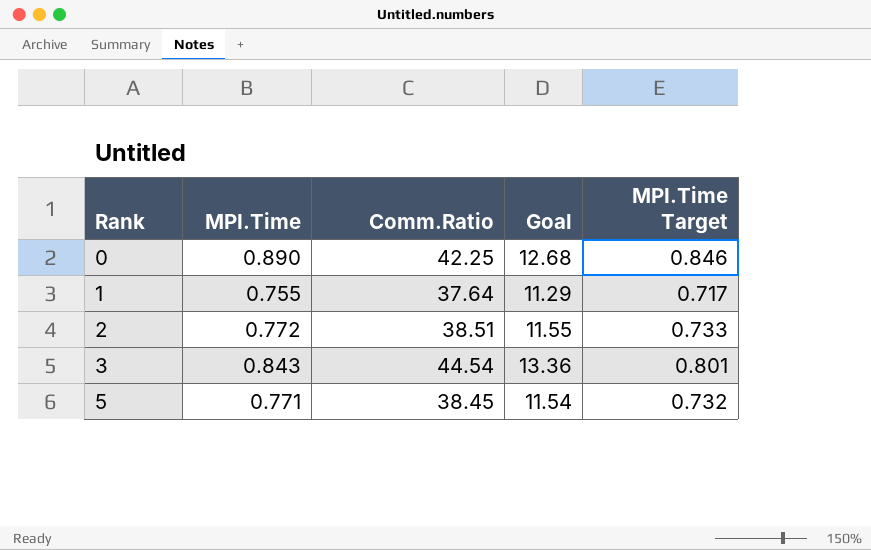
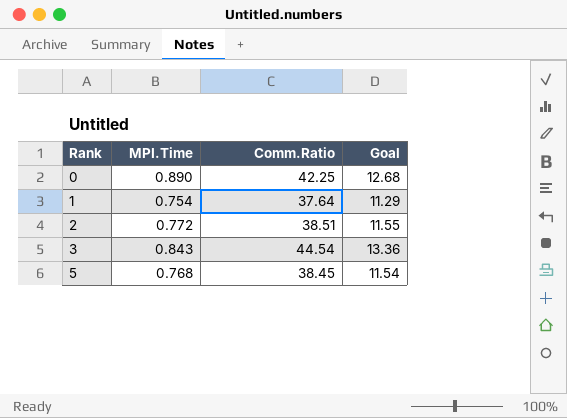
column MPI.Time Target | formula: [MPI.Time] * 0.95 -> none
1 | MPI.Time: 0.755 -> 0.754
5 | MPI.Time: 0.771 -> 0.768

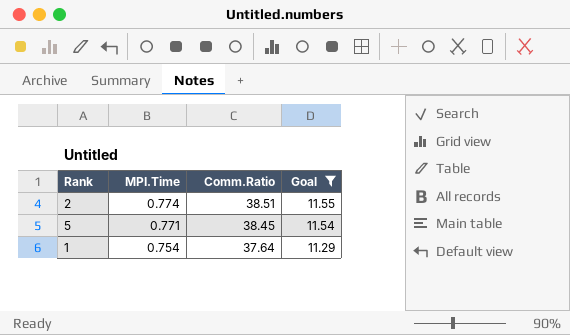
filter: none -> Goal <= 11.55
row order: Rank ascending -> MPI.Time descending
2 | MPI.Time: 0.772 -> 0.774
5 | MPI.Time: 0.768 -> 0.771

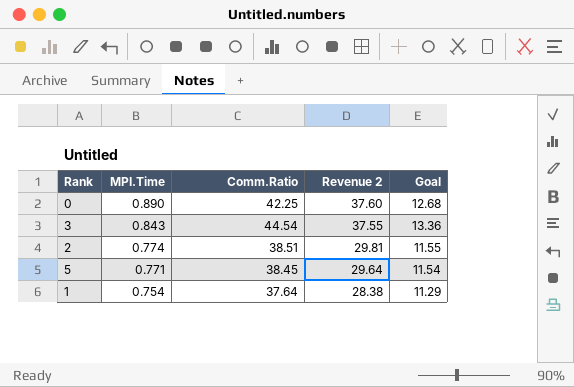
filter: Goal <= 11.55 -> none
column Revenue 2 | formula: none -> [MPI.Time] * [Comm.Ratio]

